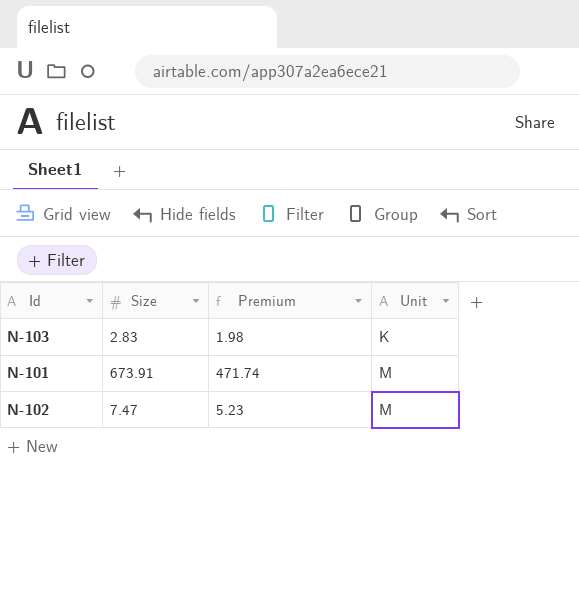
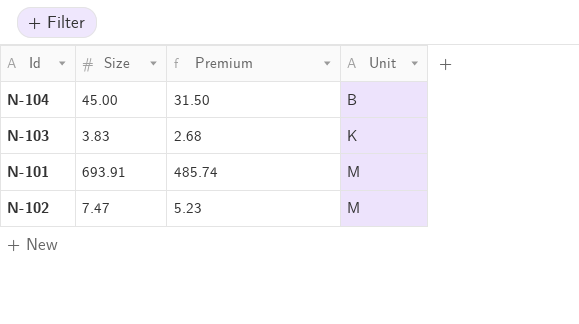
row N-104: none -> 45.00 | 31.50 | B
N-103 | Size: 2.83 -> 3.83
N-103 | Premium: 1.98 -> 2.68
N-101 | Size: 673.91 -> 693.91
N-101 | Premium: 471.74 -> 485.74

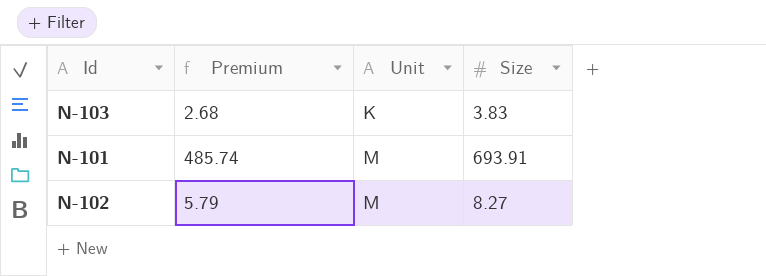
column Size | position: 2 -> 4
row N-104: 45.00 | 31.50 | B -> none
N-102 | Premium: 5.23 -> 5.79
N-102 | Size: 7.47 -> 8.27

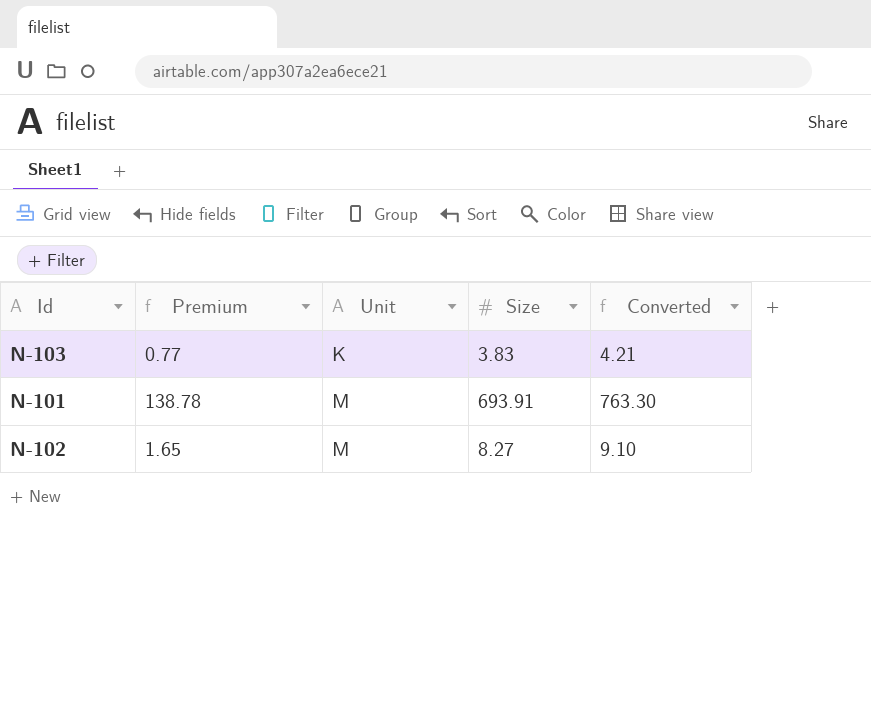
column Premium | formula: [Size] * 0.7 -> [Size] * 0.2
column Converted | formula: none -> [Size] * 1.1

